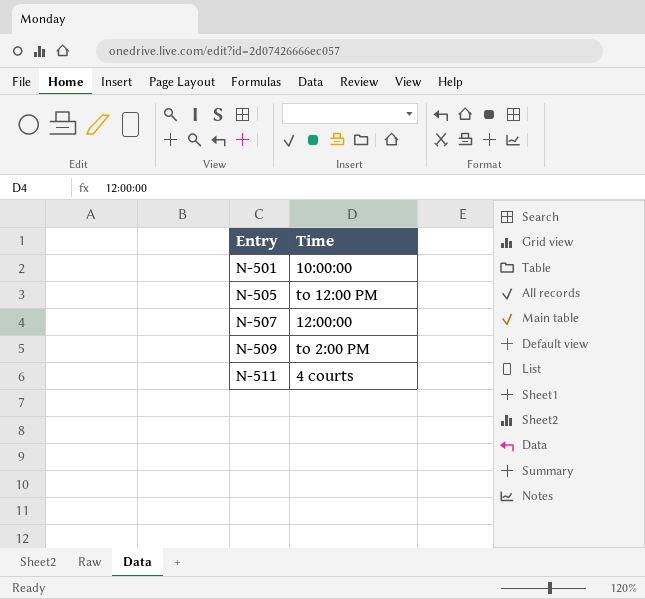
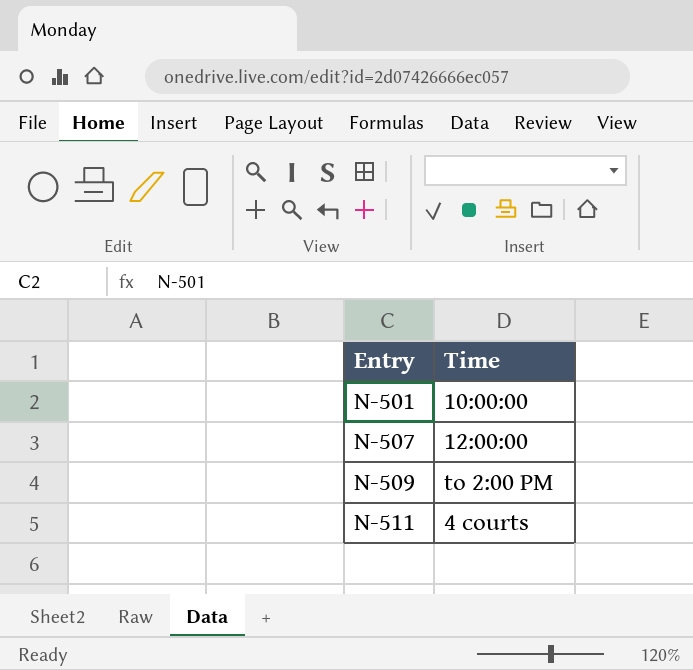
row N-505: to 12:00 PM -> none

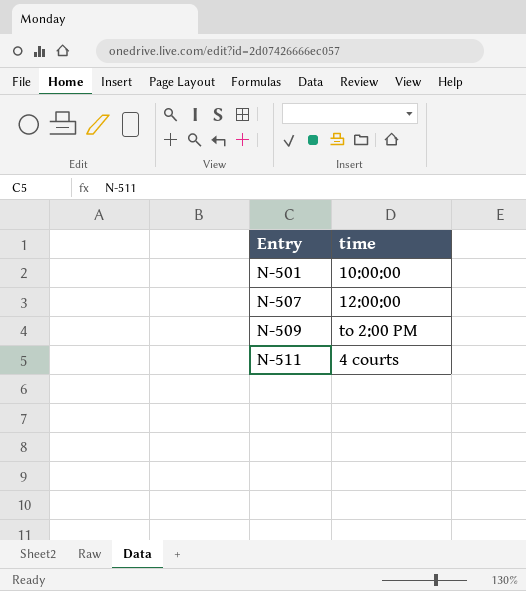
column name: Time -> time

